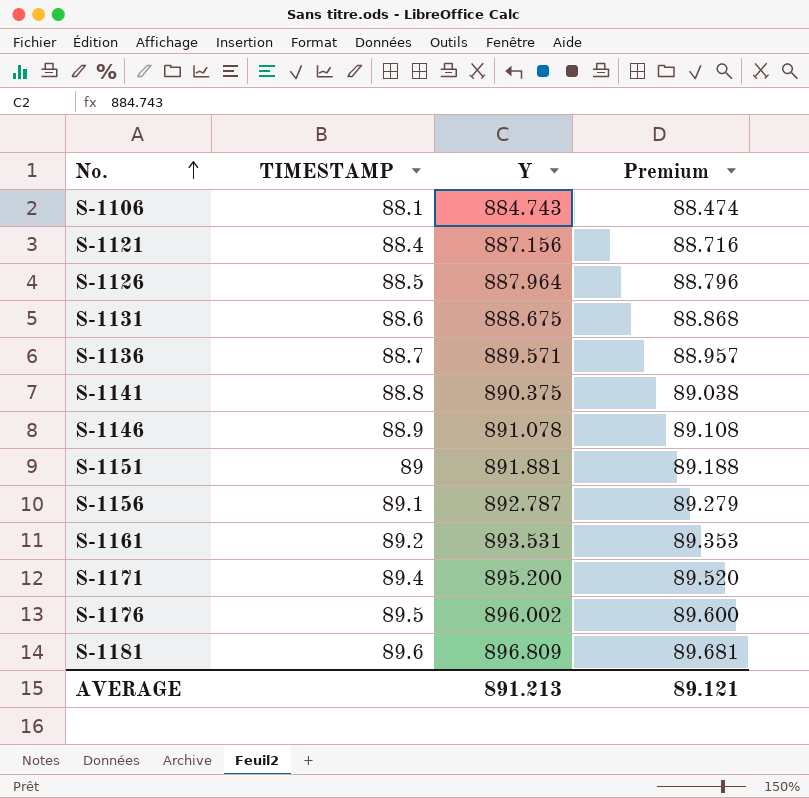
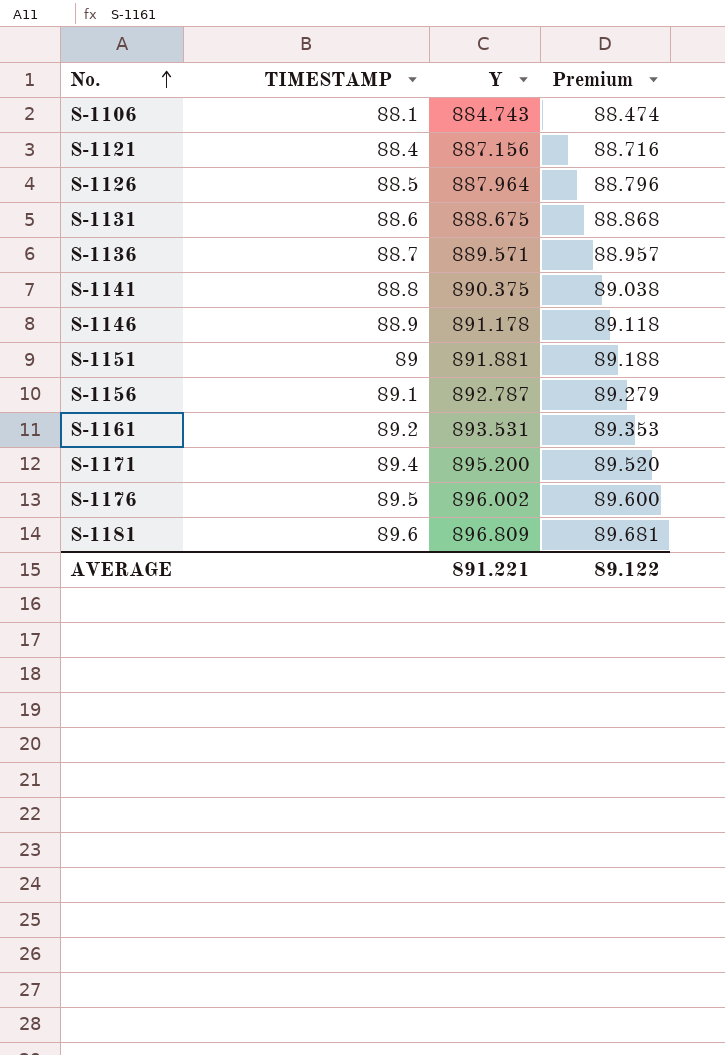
S-1146 | Y: 891.078 -> 891.178
S-1146 | Premium: 89.108 -> 89.118
AVERAGE | Y: 891.213 -> 891.221
AVERAGE | Premium: 89.121 -> 89.122

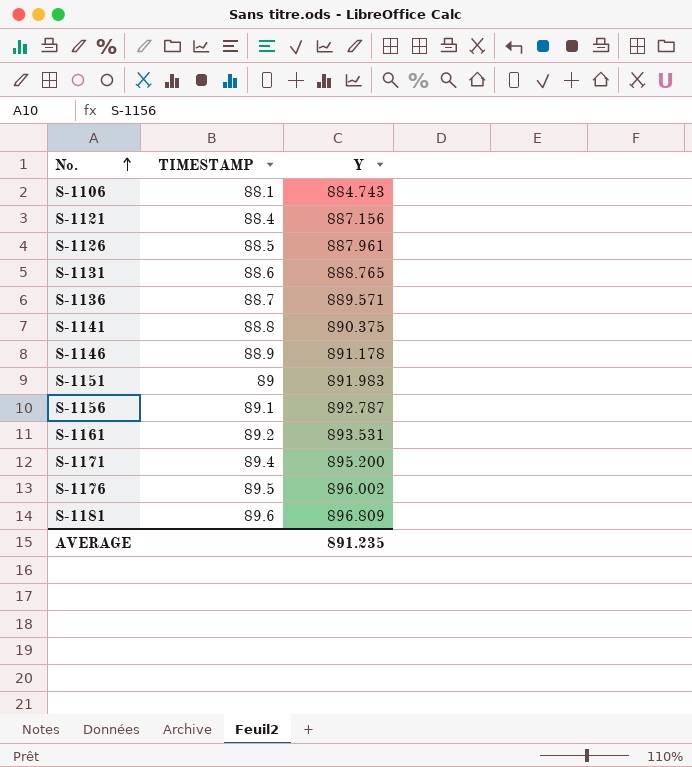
column Premium | formula: [Y] * 0.1 -> none
S-1126 | Y: 887.964 -> 887.961
S-1131 | Y: 888.675 -> 888.765
S-1151 | Y: 891.881 -> 891.983
AVERAGE | Y: 891.221 -> 891.235

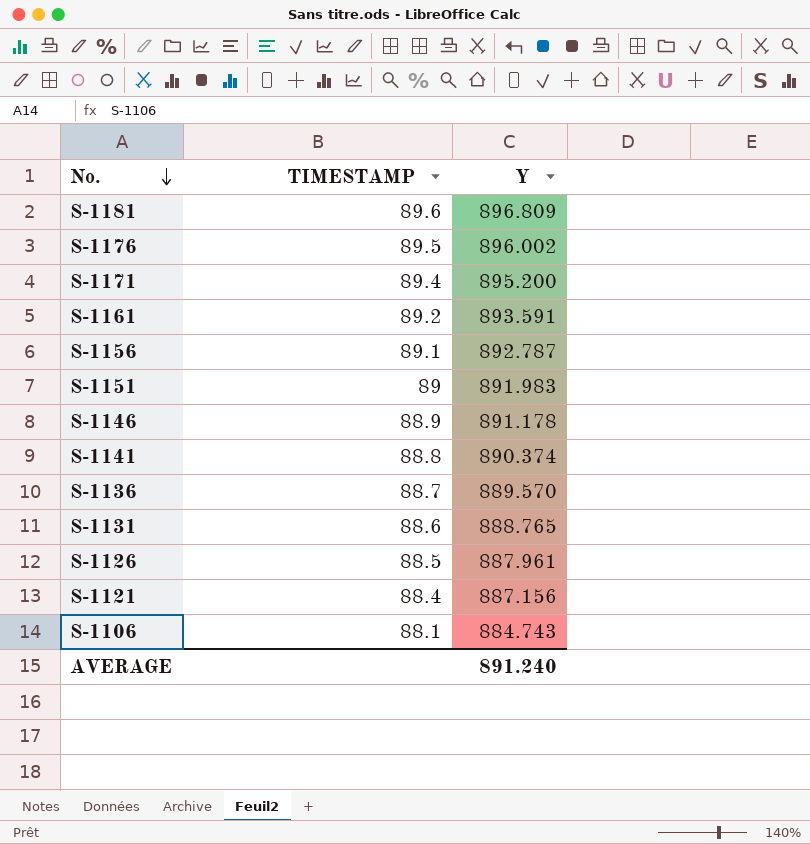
row order: No. ascending -> No. descending
S-1161 | Y: 893.531 -> 893.591
S-1141 | Y: 890.375 -> 890.374
S-1136 | Y: 889.571 -> 889.570
AVERAGE | Y: 891.235 -> 891.240

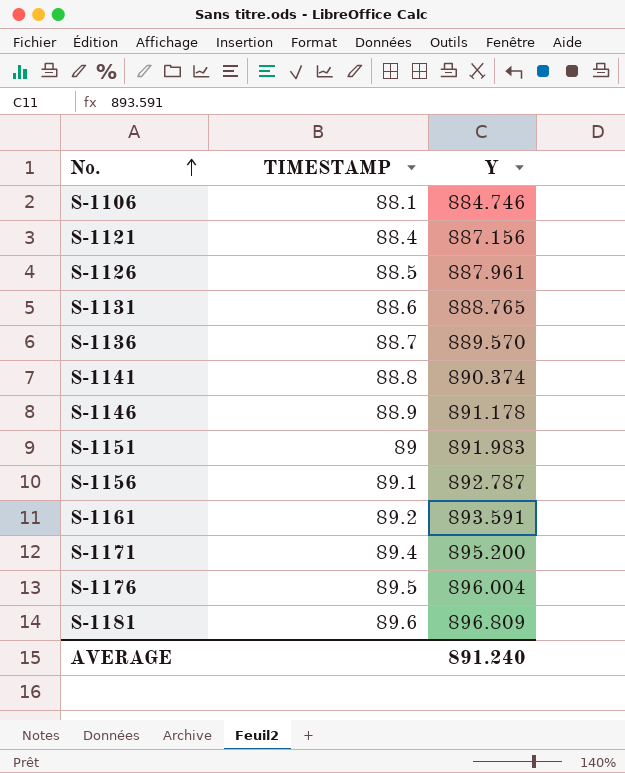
row order: No. descending -> No. ascending
S-1106 | Y: 884.743 -> 884.746
S-1176 | Y: 896.002 -> 896.004

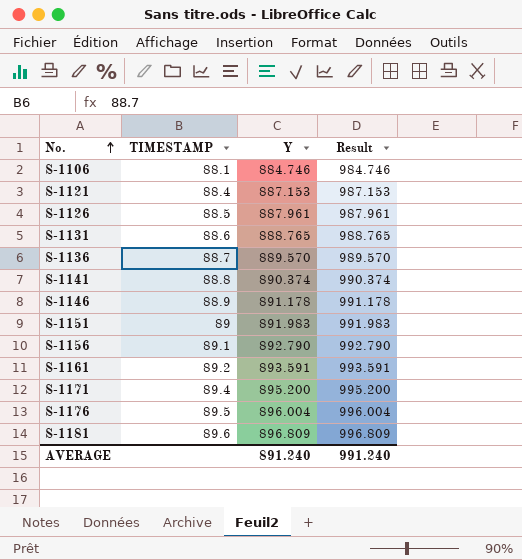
column Result | formula: none -> [Y] + 100
S-1121 | Y: 887.156 -> 887.153
S-1156 | Y: 892.787 -> 892.790

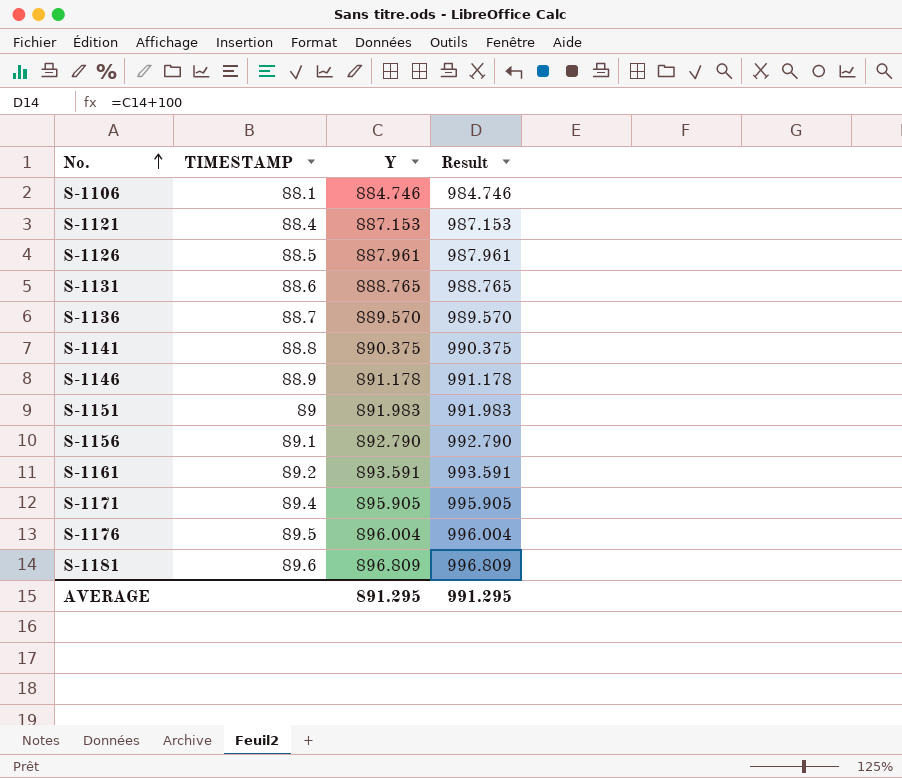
S-1141 | Y: 890.374 -> 890.375
S-1141 | Result: 990.374 -> 990.375
S-1171 | Y: 895.200 -> 895.905
S-1171 | Result: 995.200 -> 995.905
AVERAGE | Y: 891.240 -> 891.295
AVERAGE | Result: 991.240 -> 991.295

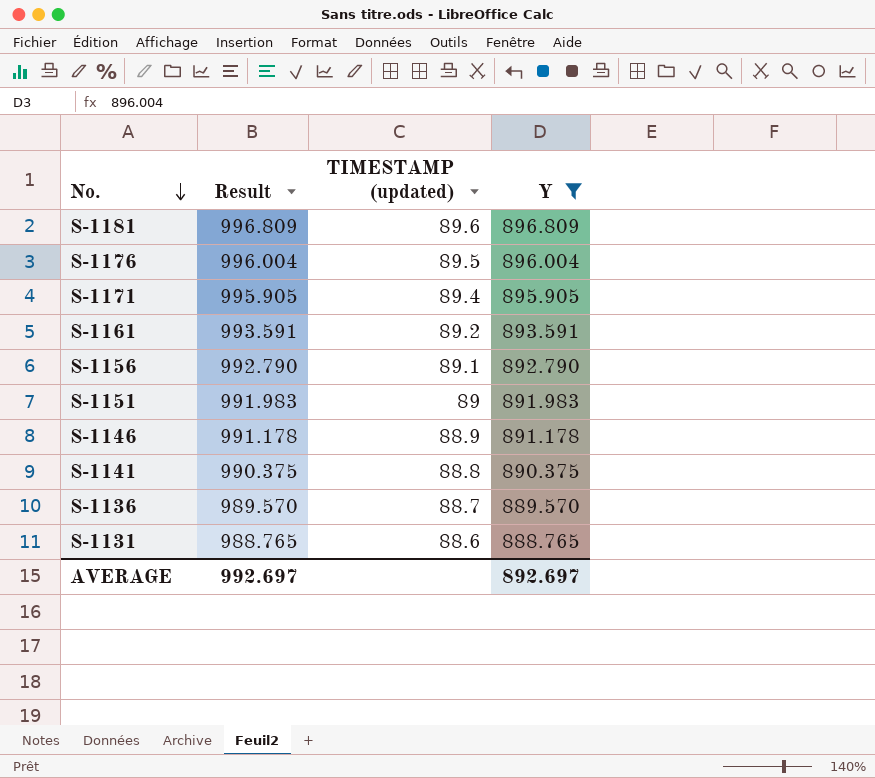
filter: none -> Y >= 888.765
row order: No. ascending -> No. descending
column Result | position: 4 -> 2
column name: TIMESTAMP -> TIMESTAMP (updated)
AVERAGE | Result: 991.295 -> 992.697
AVERAGE | Y: 891.295 -> 892.697

